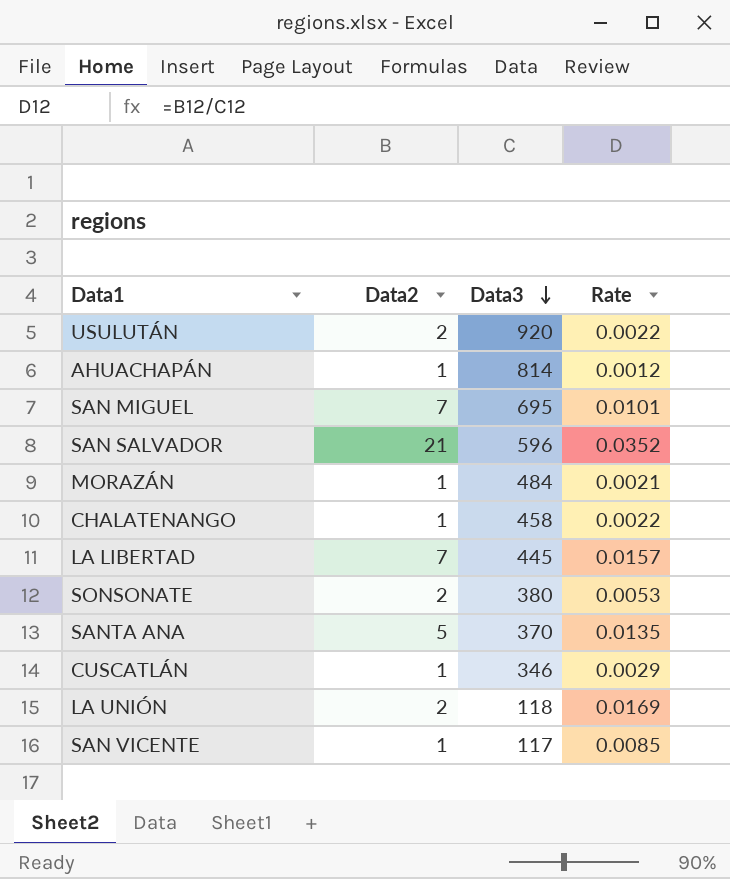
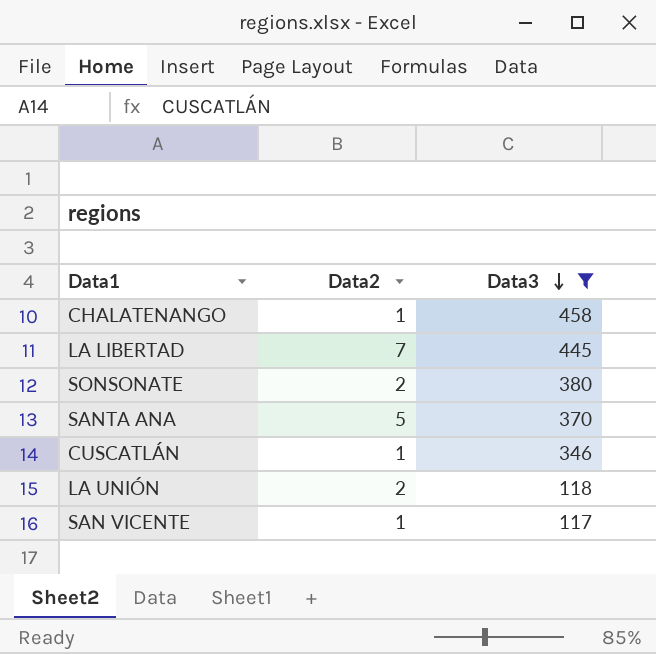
filter: none -> Data3 <= 458
column Rate | formula: [Data2] / [Data3] -> none

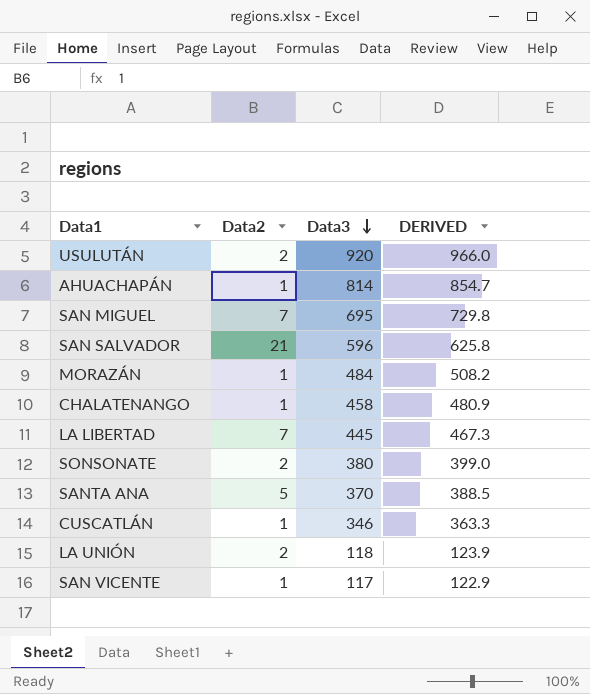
filter: Data3 <= 458 -> none
column DERIVED | formula: none -> [Data3] * 1.05

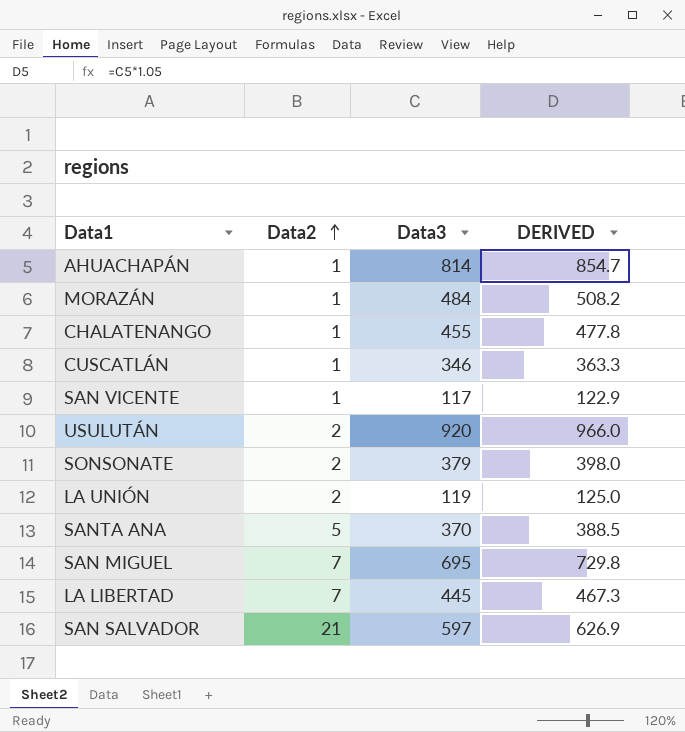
row order: Data3 descending -> Data2 ascending
CHALATENANGO | Data3: 458 -> 455
CHALATENANGO | DERIVED: 480.9 -> 477.8
SONSONATE | Data3: 380 -> 379
SONSONATE | DERIVED: 399.0 -> 398.0
LA UNIÓN | Data3: 118 -> 119
LA UNIÓN | DERIVED: 123.9 -> 125.0
SAN SALVADOR | Data3: 596 -> 597
SAN SALVADOR | DERIVED: 625.8 -> 626.9

